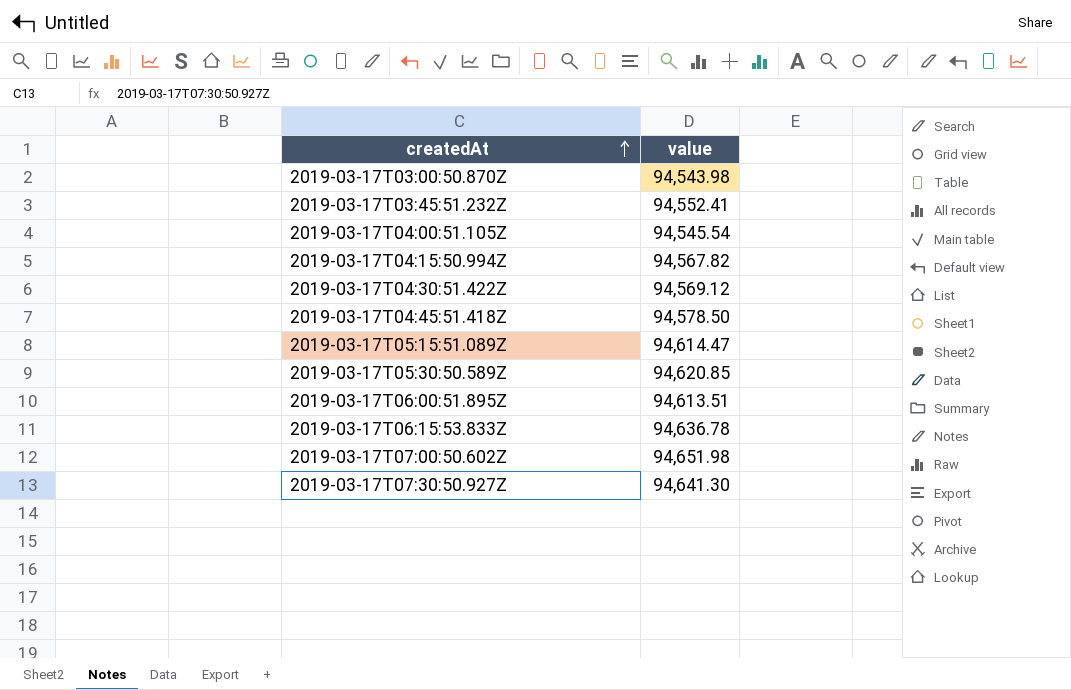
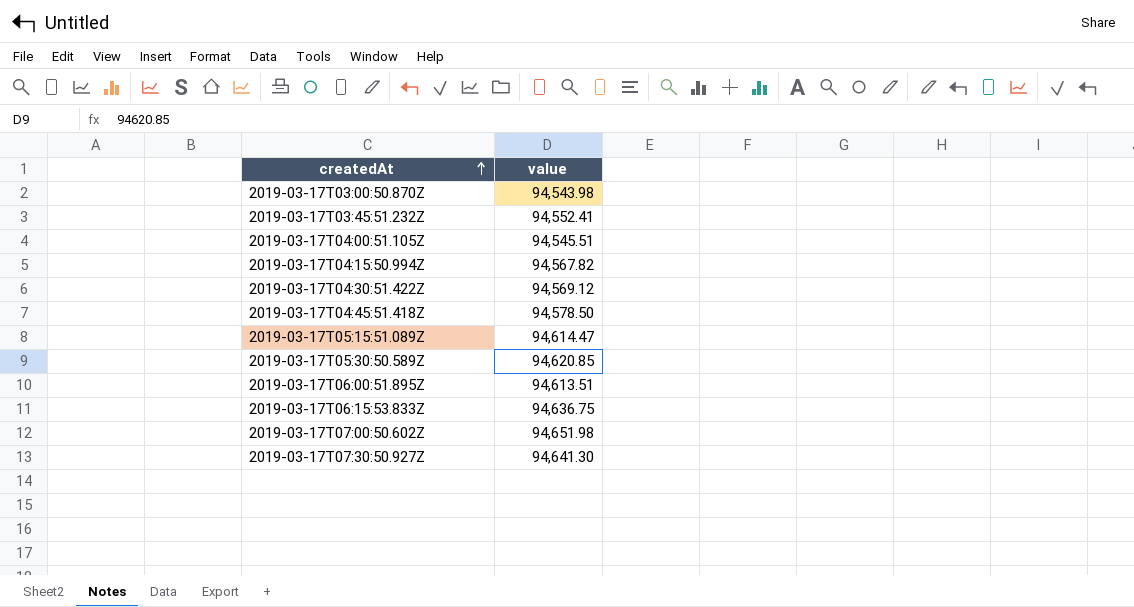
2019-03-17T04:00:51.105Z | value: 94,545.54 -> 94,545.51
2019-03-17T06:15:53.833Z | value: 94,636.78 -> 94,636.75

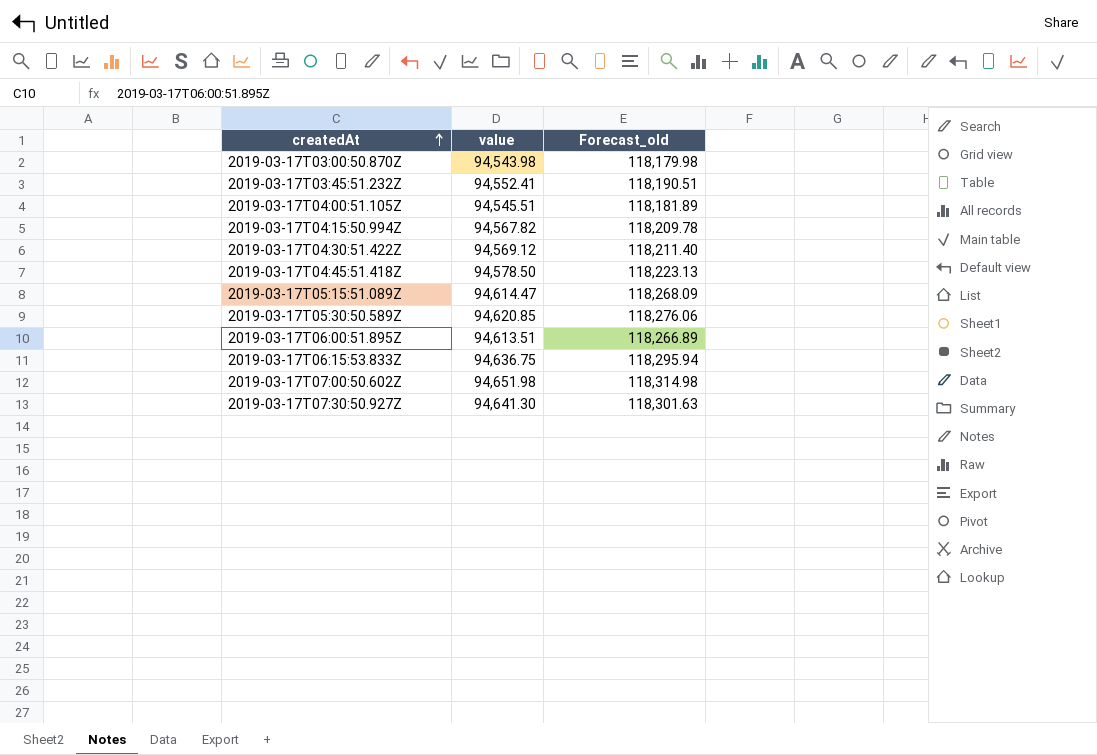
column Forecast_old | formula: none -> [value] * 1.25

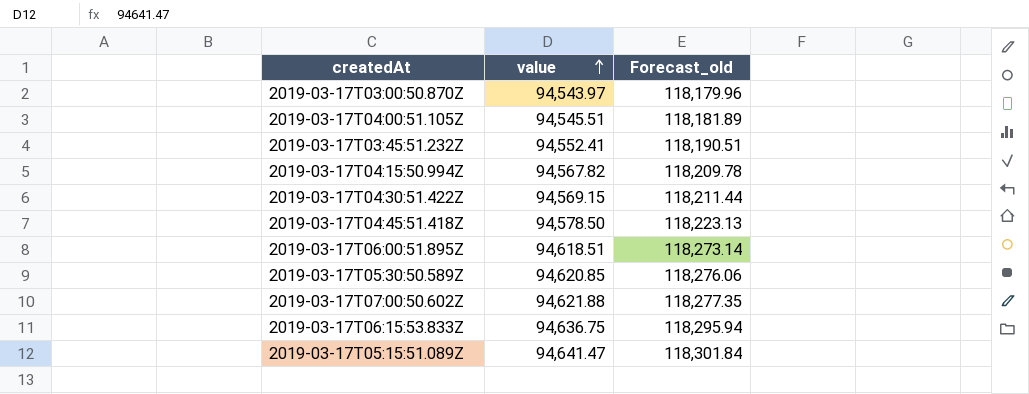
row order: createdAt ascending -> value ascending
row 2019-03-17T07:30:50.927Z: 94,641.30 | 118,301.63 -> none
2019-03-17T03:00:50.870Z | value: 94,543.98 -> 94,543.97
2019-03-17T03:00:50.870Z | Forecast_old: 118,179.98 -> 118,179.96
2019-03-17T04:30:51.422Z | value: 94,569.12 -> 94,569.15
2019-03-17T04:30:51.422Z | Forecast_old: 118,211.40 -> 118,211.44
2019-03-17T06:00:51.895Z | value: 94,613.51 -> 94,618.51
2019-03-17T06:00:51.895Z | Forecast_old: 118,266.89 -> 118,273.14
2019-03-17T07:00:50.602Z | value: 94,651.98 -> 94,621.88
2019-03-17T07:00:50.602Z | Forecast_old: 118,314.98 -> 118,277.35
2019-03-17T05:15:51.089Z | value: 94,614.47 -> 94,641.47
2019-03-17T05:15:51.089Z | Forecast_old: 118,268.09 -> 118,301.84

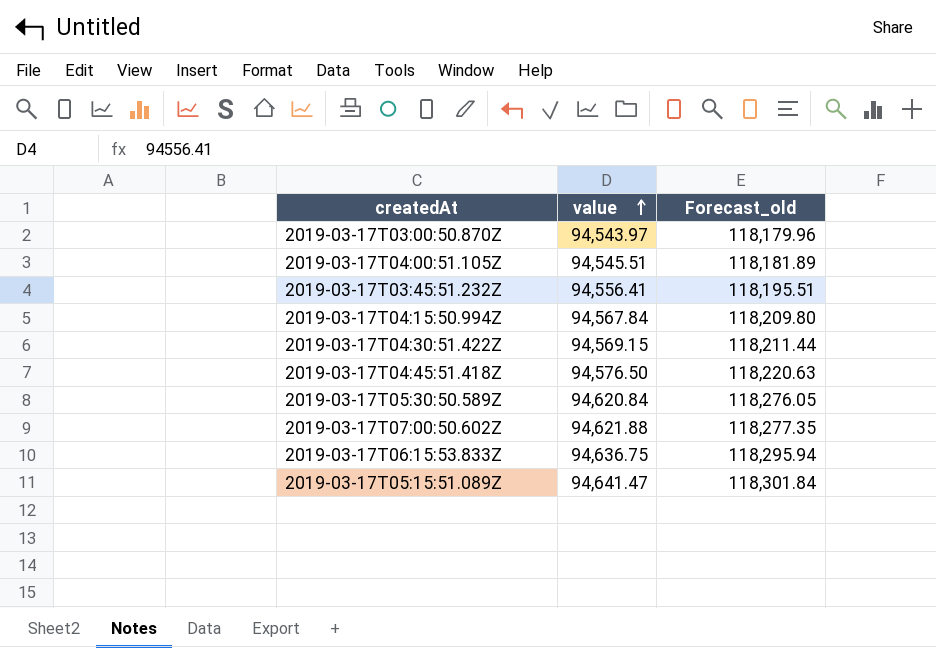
row 2019-03-17T06:00:51.895Z: 94,618.51 | 118,273.14 -> none
2019-03-17T03:45:51.232Z | value: 94,552.41 -> 94,556.41
2019-03-17T03:45:51.232Z | Forecast_old: 118,190.51 -> 118,195.51
2019-03-17T04:15:50.994Z | value: 94,567.82 -> 94,567.84
2019-03-17T04:15:50.994Z | Forecast_old: 118,209.78 -> 118,209.80
2019-03-17T04:45:51.418Z | value: 94,578.50 -> 94,576.50
2019-03-17T04:45:51.418Z | Forecast_old: 118,223.13 -> 118,220.63
2019-03-17T05:30:50.589Z | value: 94,620.85 -> 94,620.84
2019-03-17T05:30:50.589Z | Forecast_old: 118,276.06 -> 118,276.05

